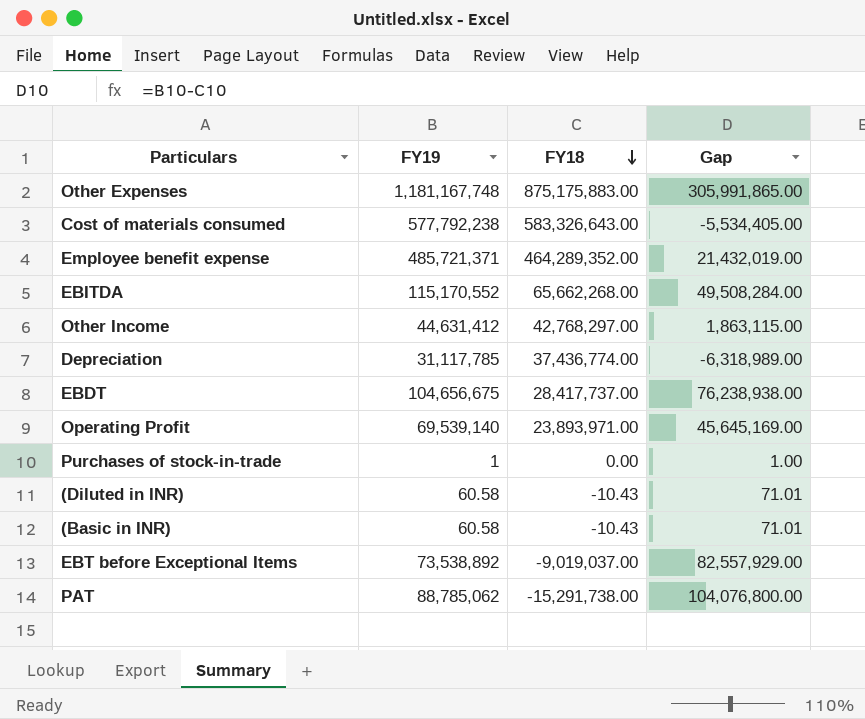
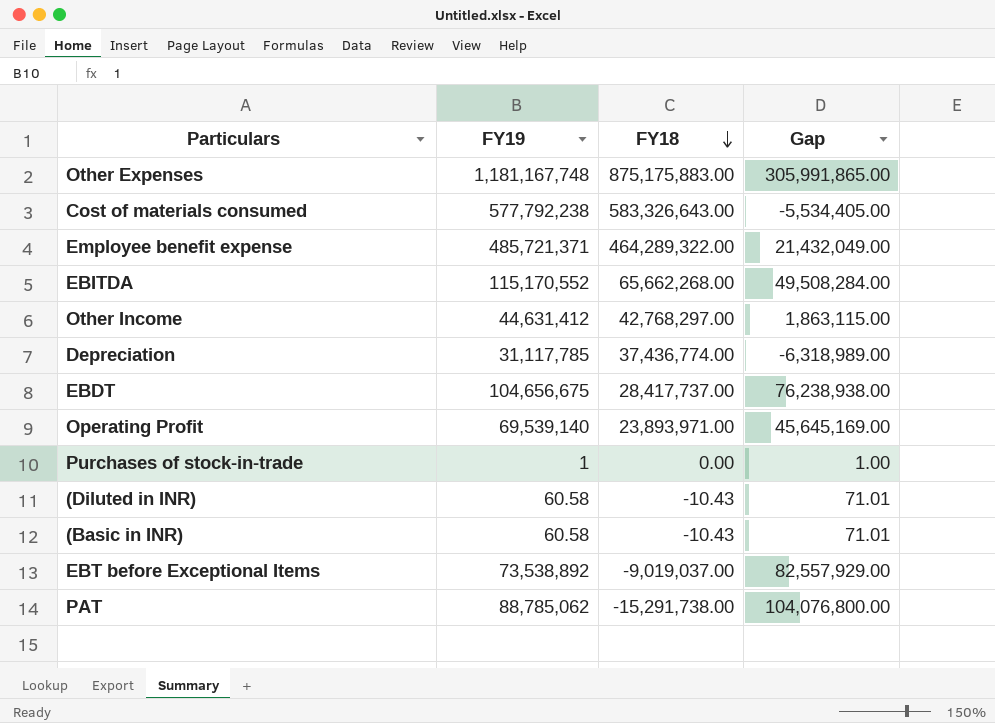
Employee benefit expense | FY18: 464,289,352.00 -> 464,289,322.00
Employee benefit expense | Gap: 21,432,019.00 -> 21,432,049.00

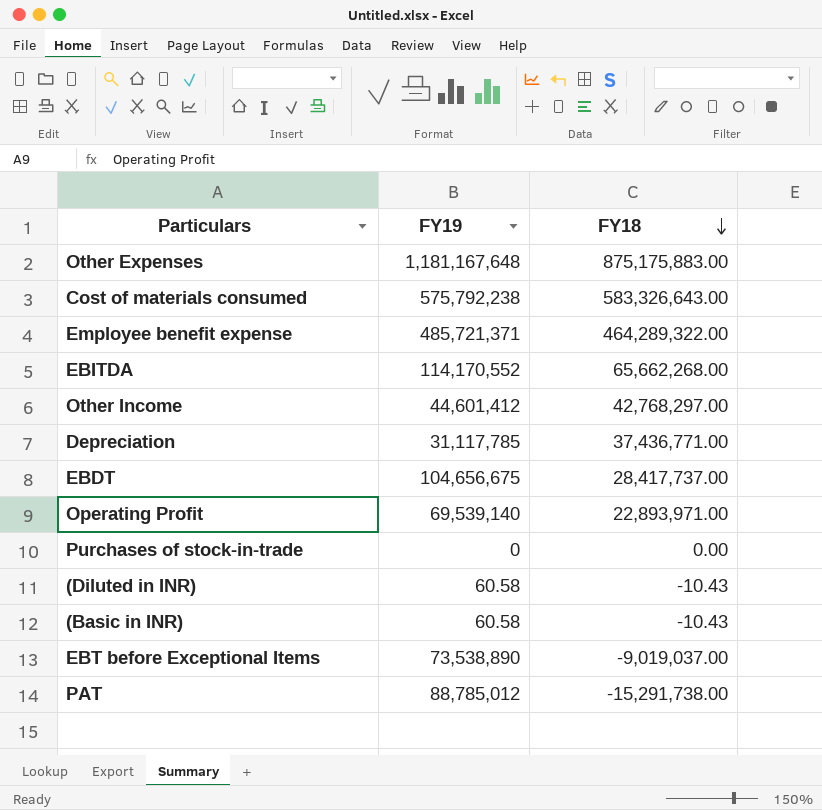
column Gap | formula: [FY19] - [FY18] -> none
Other Expenses | FY19: 1,181,167,748 -> 1,181,167,648
Cost of materials consumed | FY19: 577,792,238 -> 575,792,238
EBITDA | FY19: 115,170,552 -> 114,170,552
Other Income | FY19: 44,631,412 -> 44,601,412
Depreciation | FY18: 37,436,774.00 -> 37,436,771.00
Operating Profit | FY18: 23,893,971.00 -> 22,893,971.00
Purchases of stock-in-trade | FY19: 1 -> 0
EBT before Exceptional Items | FY19: 73,538,892 -> 73,538,890
PAT | FY19: 88,785,062 -> 88,785,012

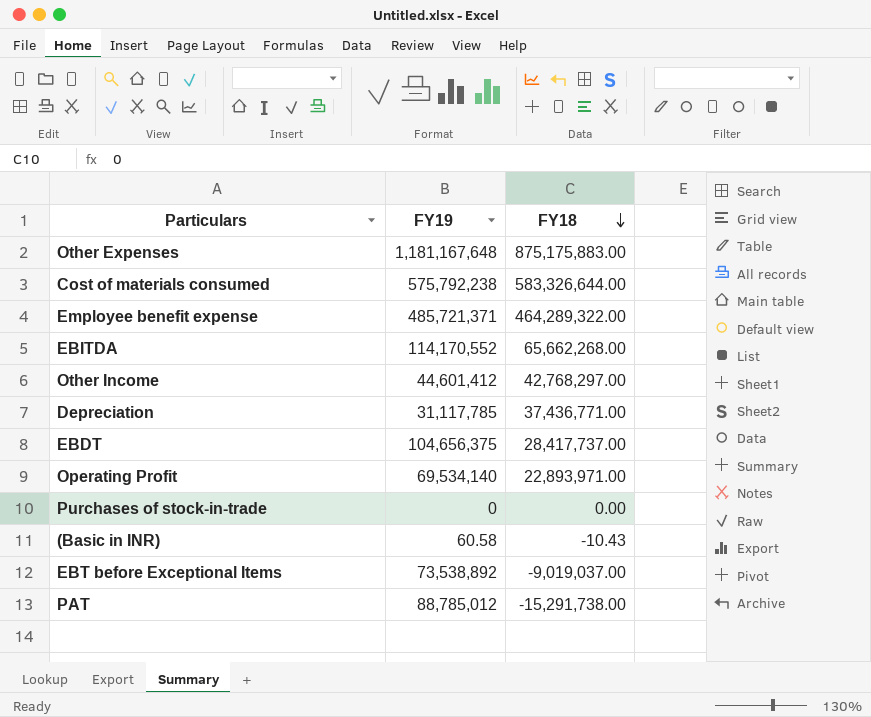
row (Diluted in INR): 60.58 | -10.43 -> none
Cost of materials consumed | FY18: 583,326,643.00 -> 583,326,644.00
EBDT | FY19: 104,656,675 -> 104,656,375
Operating Profit | FY19: 69,539,140 -> 69,534,140
EBT before Exceptional Items | FY19: 73,538,890 -> 73,538,892

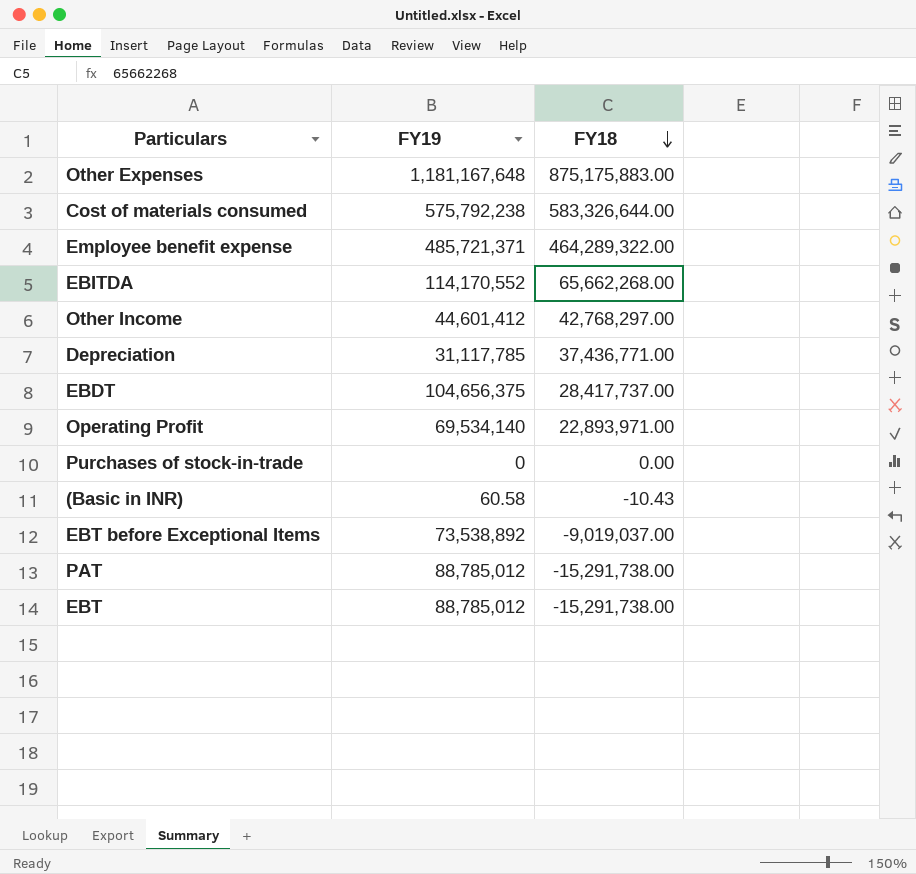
row EBT: none -> 88,785,012 | -15,291,738.00

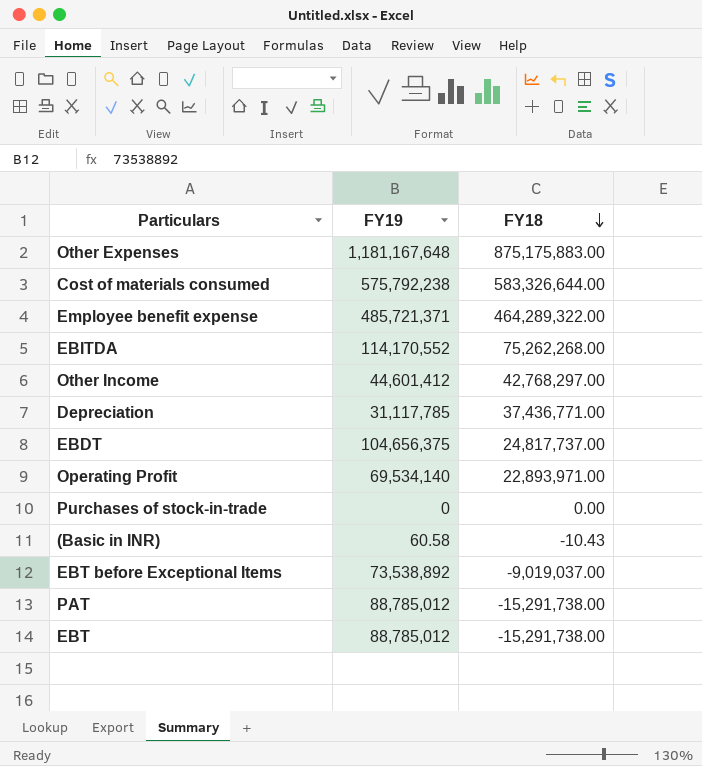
EBITDA | FY18: 65,662,268.00 -> 75,262,268.00
EBDT | FY18: 28,417,737.00 -> 24,817,737.00

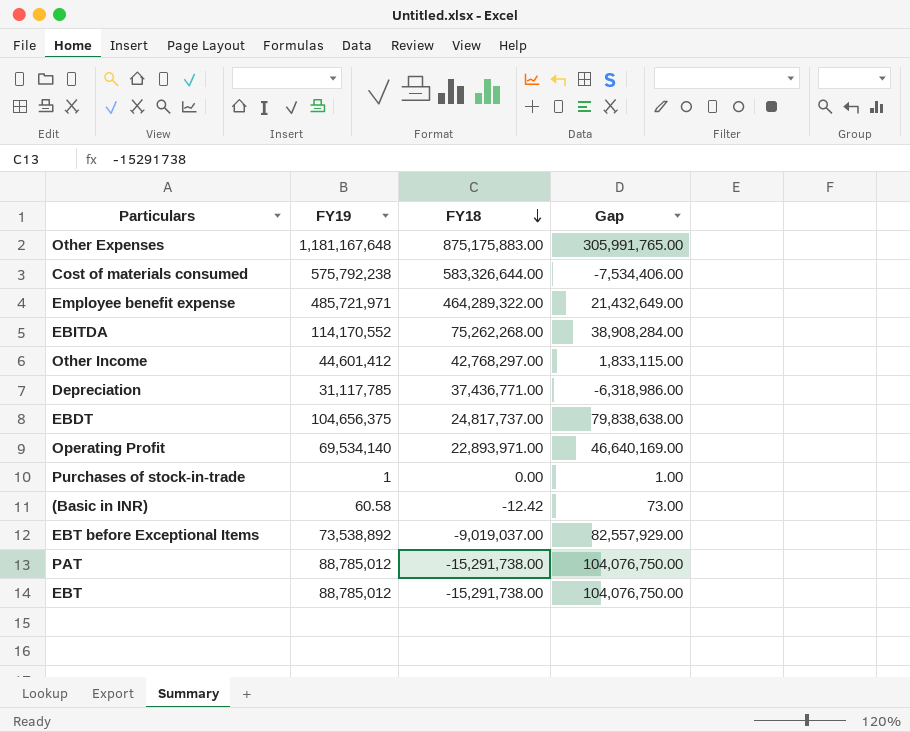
column Gap | formula: none -> [FY19] - [FY18]
Employee benefit expense | FY19: 485,721,371 -> 485,721,971
Purchases of stock-in-trade | FY19: 0 -> 1
(Basic in INR) | FY18: -10.43 -> -12.42

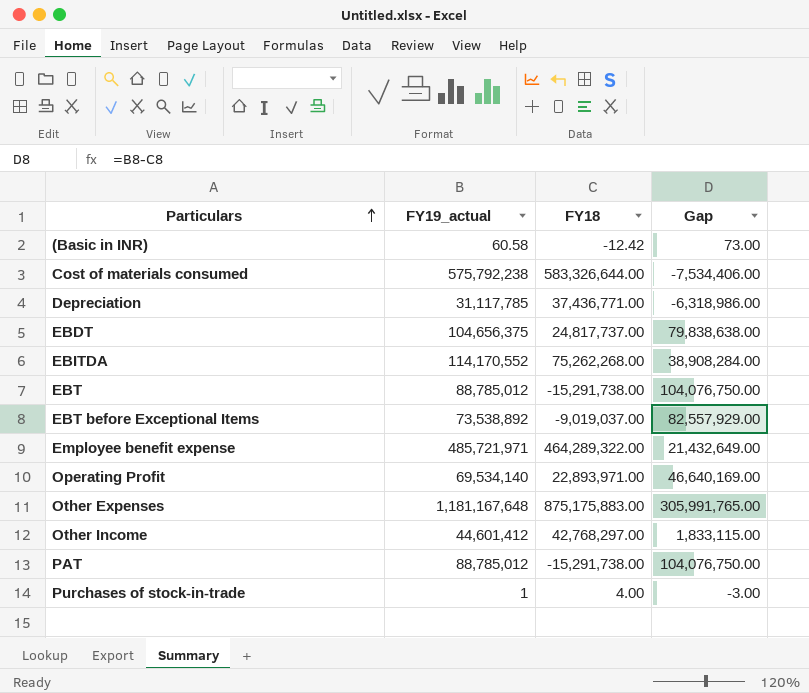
row order: FY18 descending -> Particulars ascending
column name: FY19 -> FY19_actual
Purchases of stock-in-trade | FY18: 0.00 -> 4.00
Purchases of stock-in-trade | Gap: 1.00 -> -3.00

